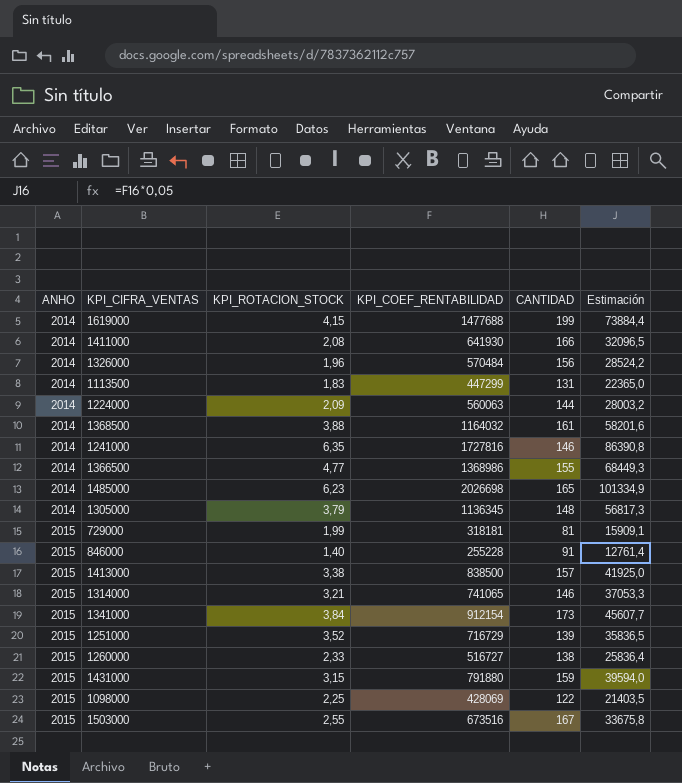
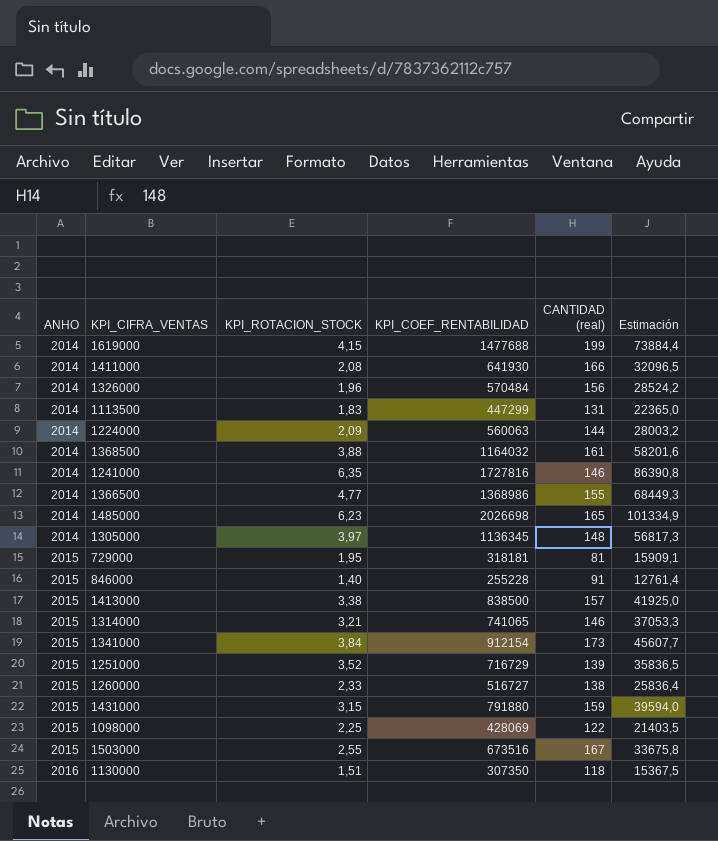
column name: CANTIDAD -> CANTIDAD (real)
1305000 | KPI_ROTACION_STOCK: 3,79 -> 3,97
729000 | KPI_ROTACION_STOCK: 1,99 -> 1,95
row 1130000: none -> 2016 | 1,51 | 307350 | 118 | 15367,5

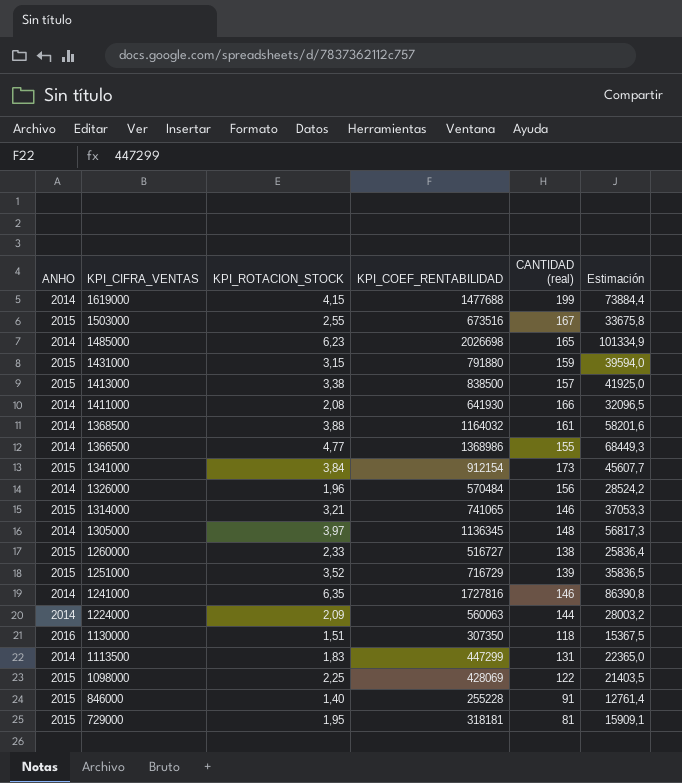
row order: ANHO ascending -> KPI_CIFRA_VENTAS descending

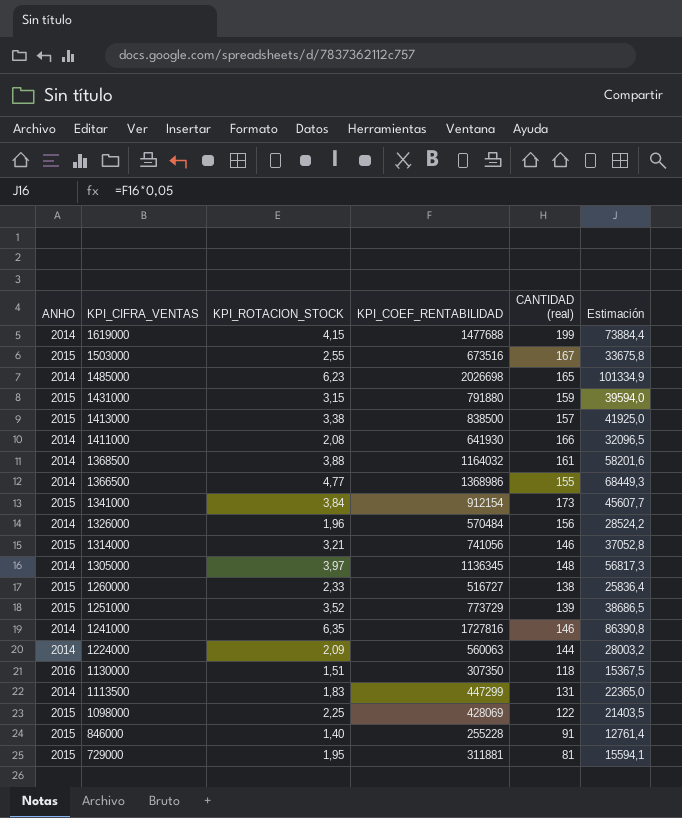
1314000 | KPI_COEF_RENTABILIDAD: 741065 -> 741056
1314000 | Estimación: 37053,3 -> 37052,8
1251000 | KPI_COEF_RENTABILIDAD: 716729 -> 773729
1251000 | Estimación: 35836,5 -> 38686,5
729000 | KPI_COEF_RENTABILIDAD: 318181 -> 311881
729000 | Estimación: 15909,1 -> 15594,1

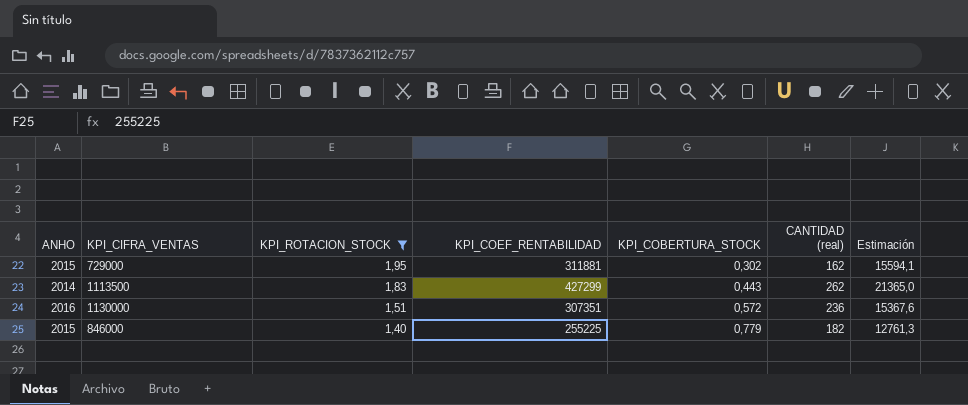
filter: none -> KPI_ROTACION_STOCK <= 1,95
row order: KPI_CIFRA_VENTAS descending -> KPI_ROTACION_STOCK descending
column KPI_COBERTURA_STOCK | position: none -> 5
729000 | CANTIDAD (real): 81 -> 162
1113500 | KPI_COEF_RENTABILIDAD: 447299 -> 427299
1113500 | CANTIDAD (real): 131 -> 262
1113500 | Estimación: 22365,0 -> 21365,0
1130000 | KPI_COEF_RENTABILIDAD: 307350 -> 307351
1130000 | CANTIDAD (real): 118 -> 236
1130000 | Estimación: 15367,5 -> 15367,6
846000 | KPI_COEF_RENTABILIDAD: 255228 -> 255225
846000 | CANTIDAD (real): 91 -> 182
846000 | Estimación: 12761,4 -> 12761,3

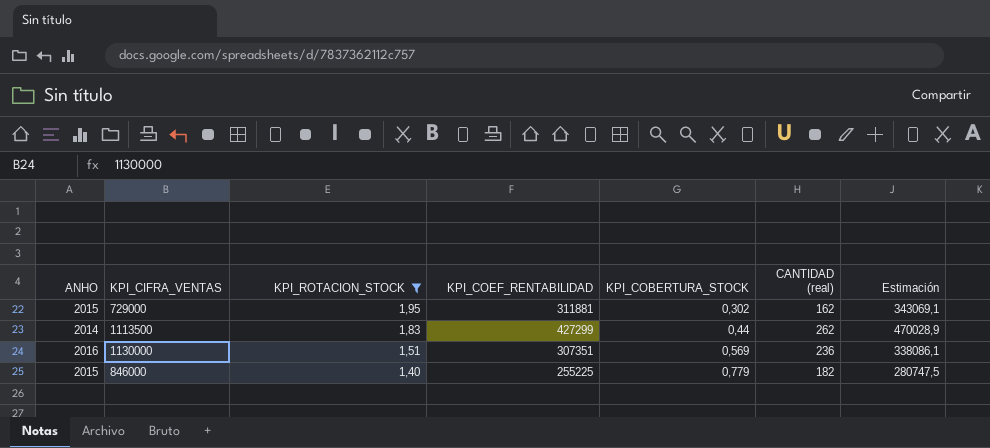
column Estimación | formula: [KPI_COEF_RENTABILIDAD] * 0,05 -> [KPI_COEF_RENTABILIDAD] * 1,1
1113500 | KPI_COBERTURA_STOCK: 0,443 -> 0,44
1130000 | KPI_COBERTURA_STOCK: 0,572 -> 0,569

